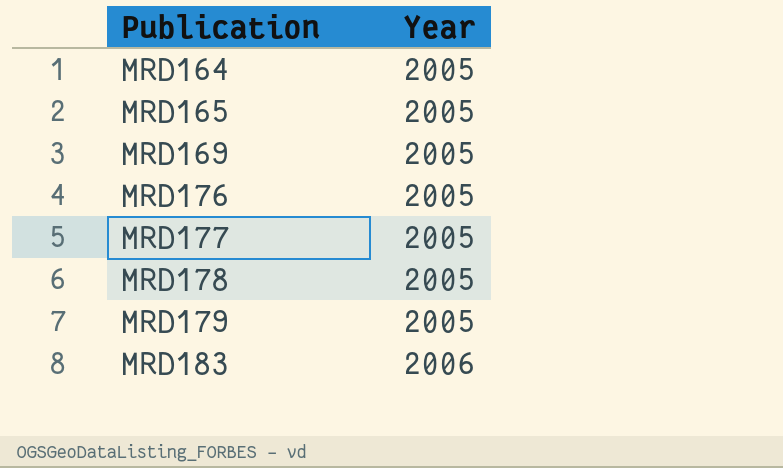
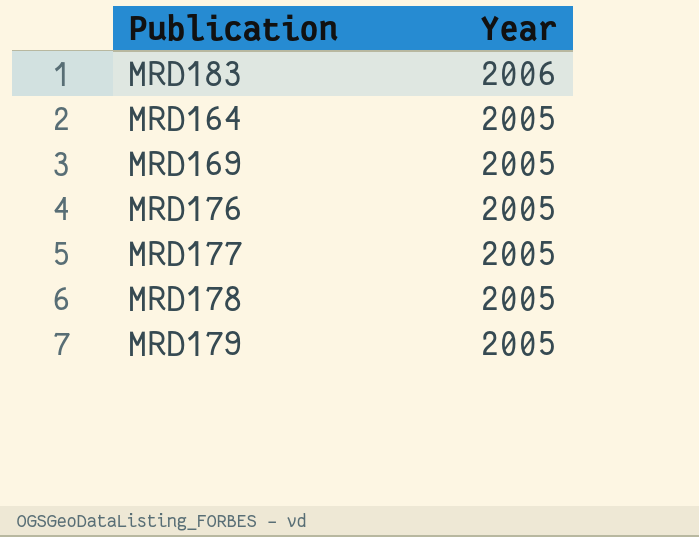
row order: Publication ascending -> Year descending
row MRD165: 2005 -> none

